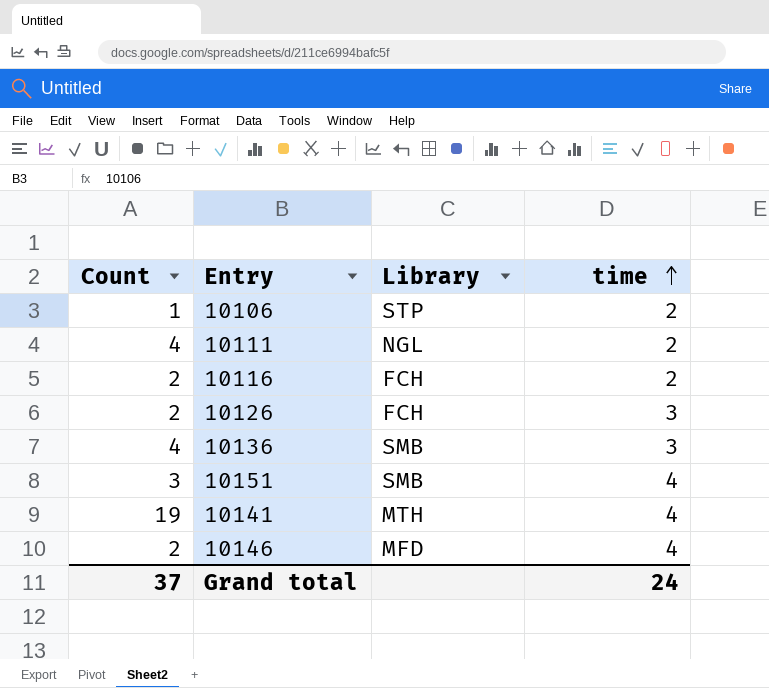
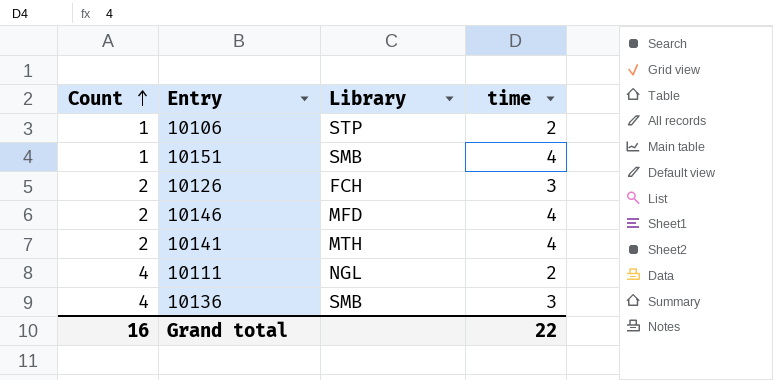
row order: time ascending -> Count ascending
row 10116: 2 | FCH | 2 -> none
10151 | Count: 3 -> 1
10141 | Count: 19 -> 2
Grand total | Count: 37 -> 16
Grand total | time: 24 -> 22

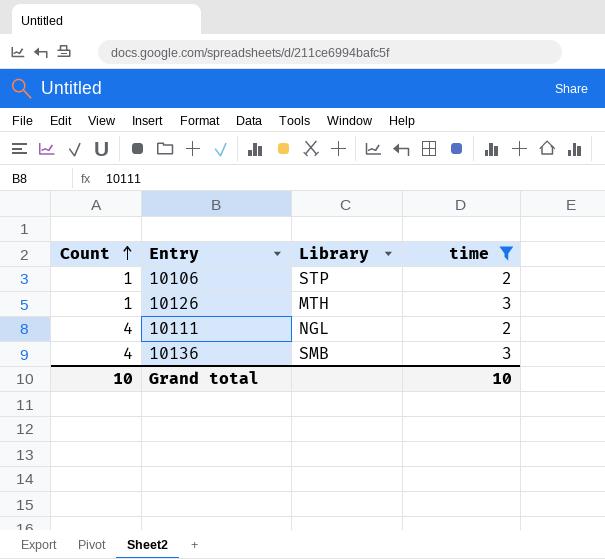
filter: none -> time != 4
10126 | Count: 2 -> 1
10126 | Library: FCH -> MTH
Grand total | Count: 16 -> 10
Grand total | time: 22 -> 10

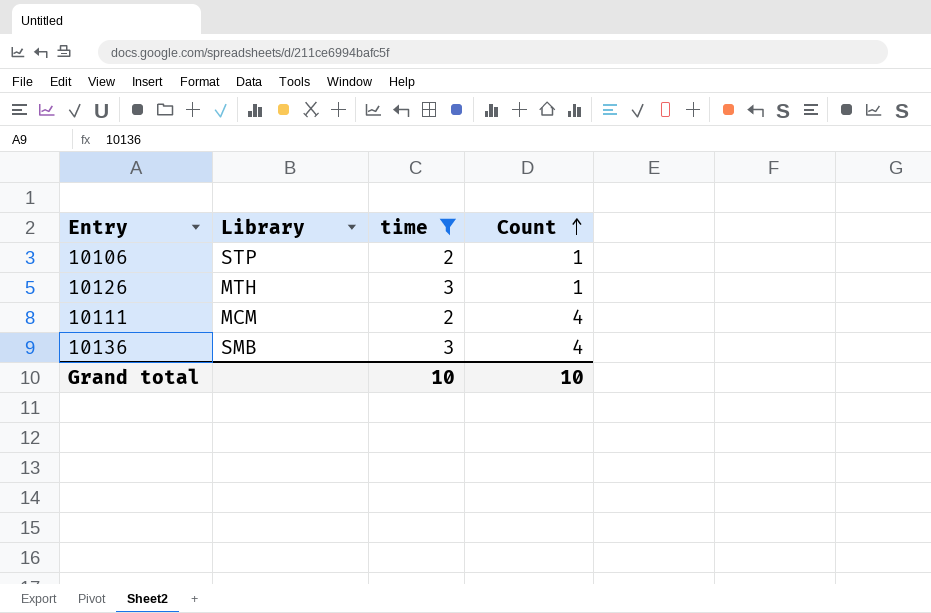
column Count | position: 1 -> 4
10111 | Library: NGL -> MCM

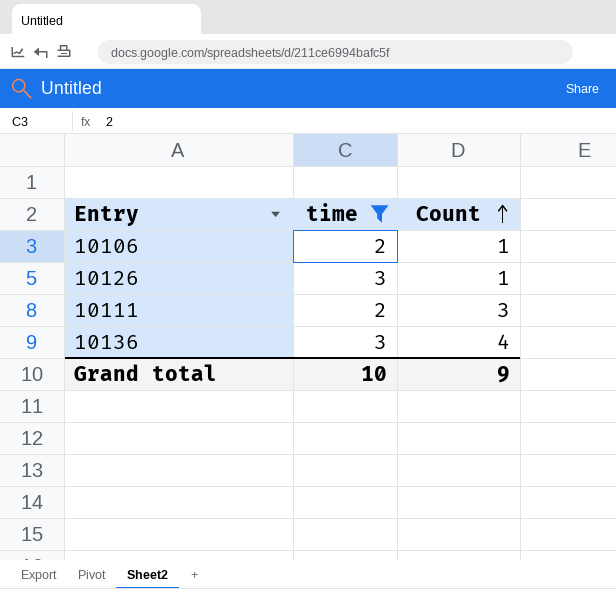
column Library | position: 2 -> none
10111 | Count: 4 -> 3
Grand total | Count: 10 -> 9

